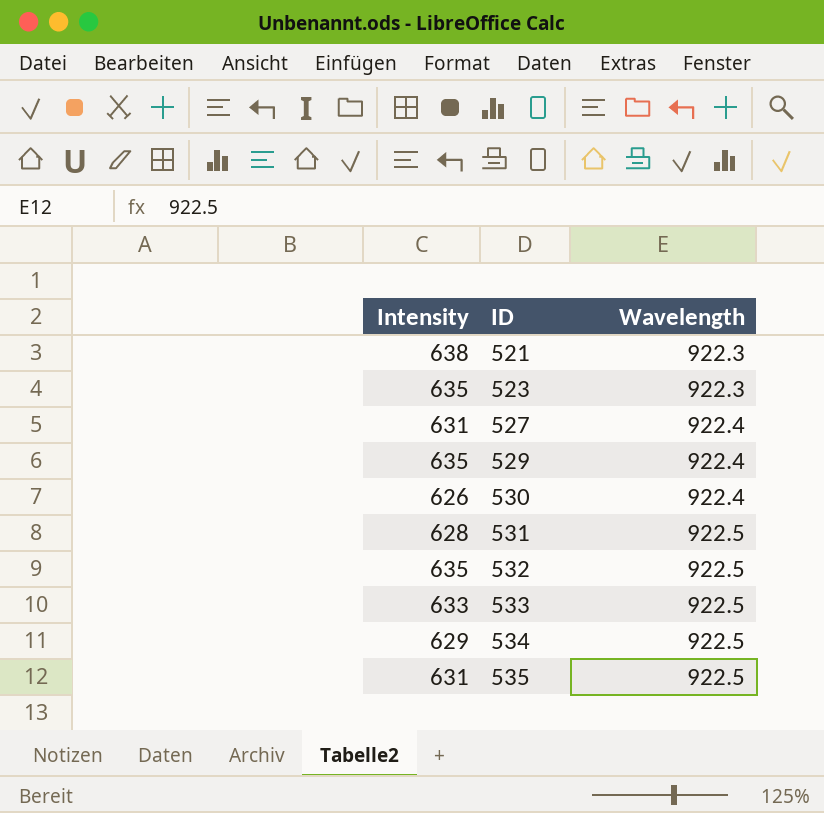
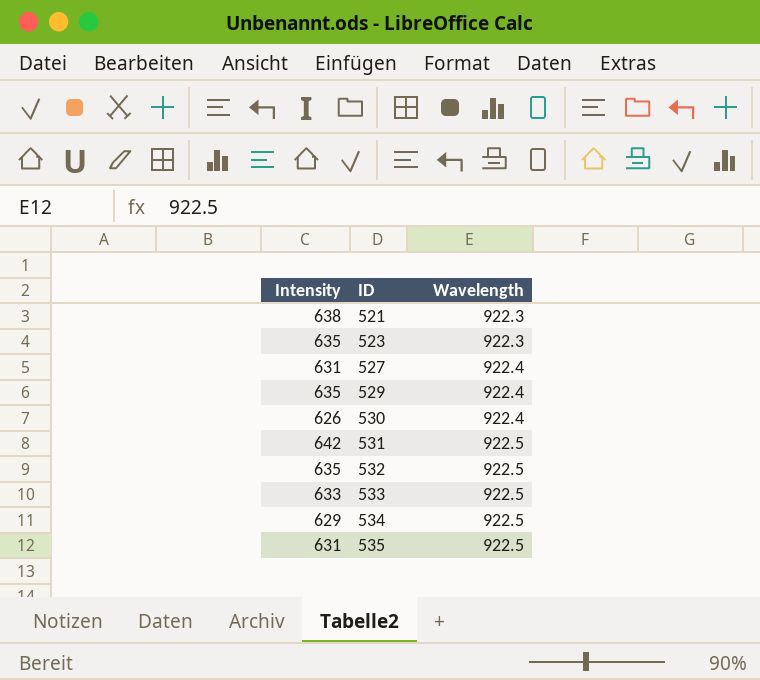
531 | Intensity: 628 -> 642

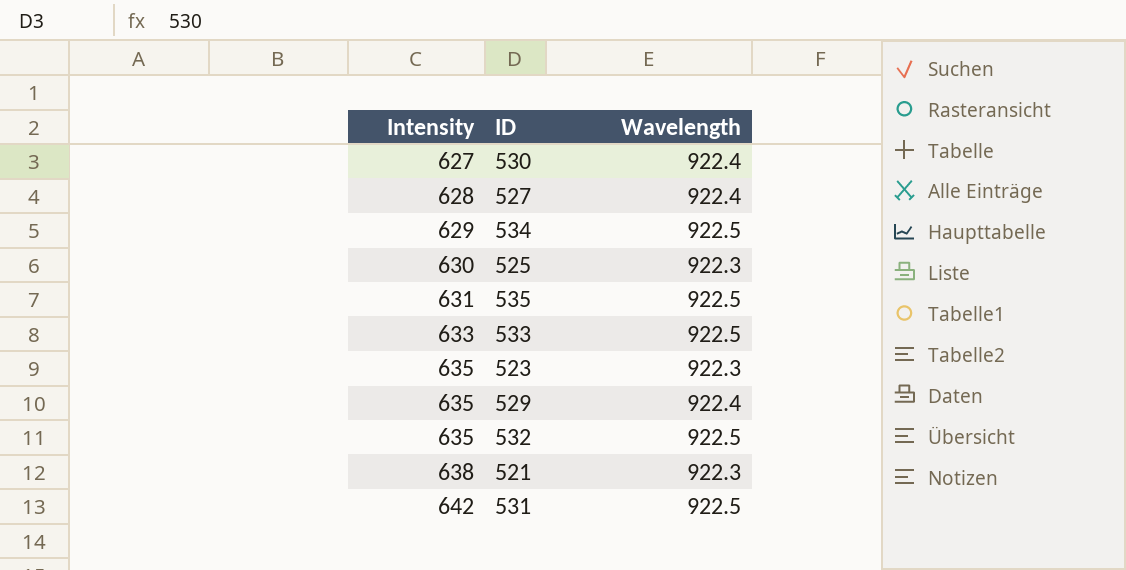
row order: ID ascending -> Intensity ascending
530 | Intensity: 626 -> 627
527 | Intensity: 631 -> 628
row 525: none -> 630 | 922.3

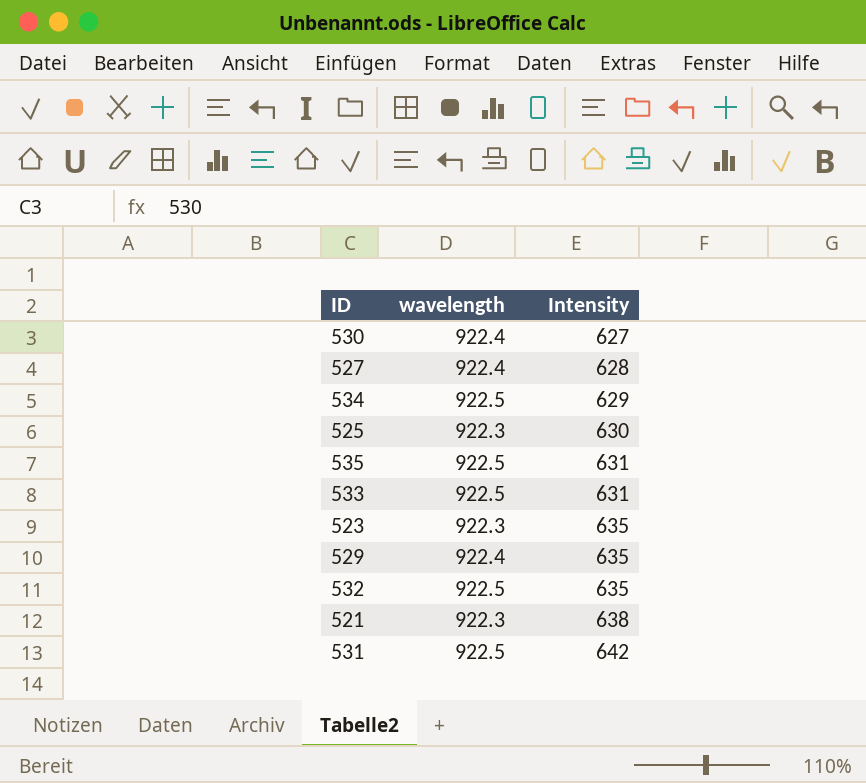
column name: Wavelength -> wavelength
column Intensity | position: 1 -> 3
533 | Intensity: 633 -> 631

